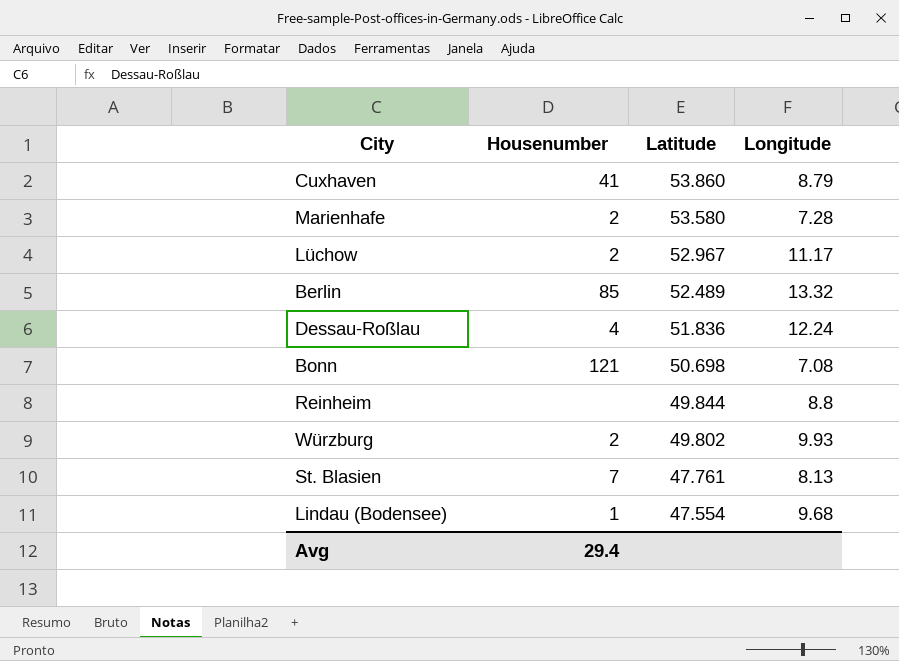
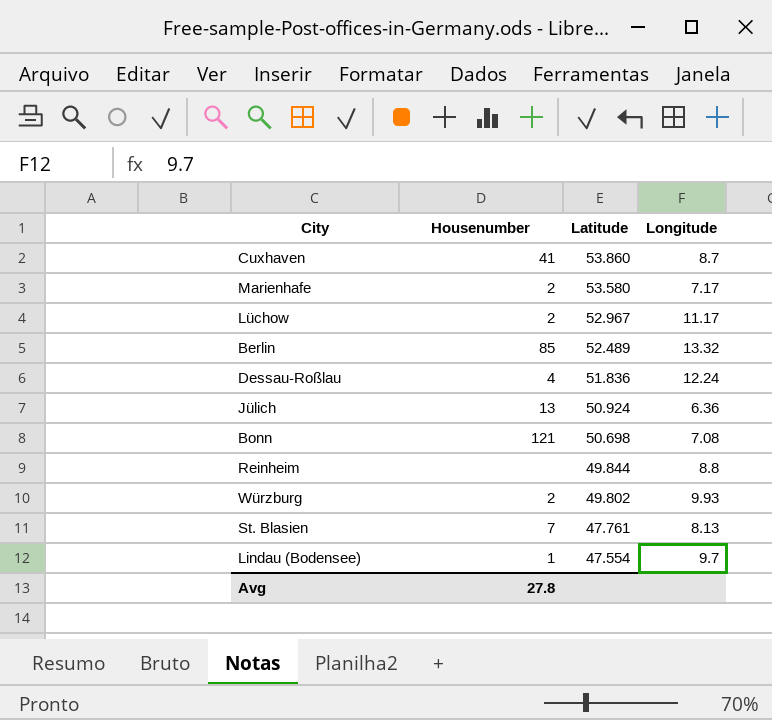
Cuxhaven | Longitude: 8.79 -> 8.7
Marienhafe | Longitude: 7.28 -> 7.17
row Jülich: none -> 13 | 50.924 | 6.36
Lindau (Bodensee) | Longitude: 9.68 -> 9.7
Avg | Housenumber: 29.4 -> 27.8

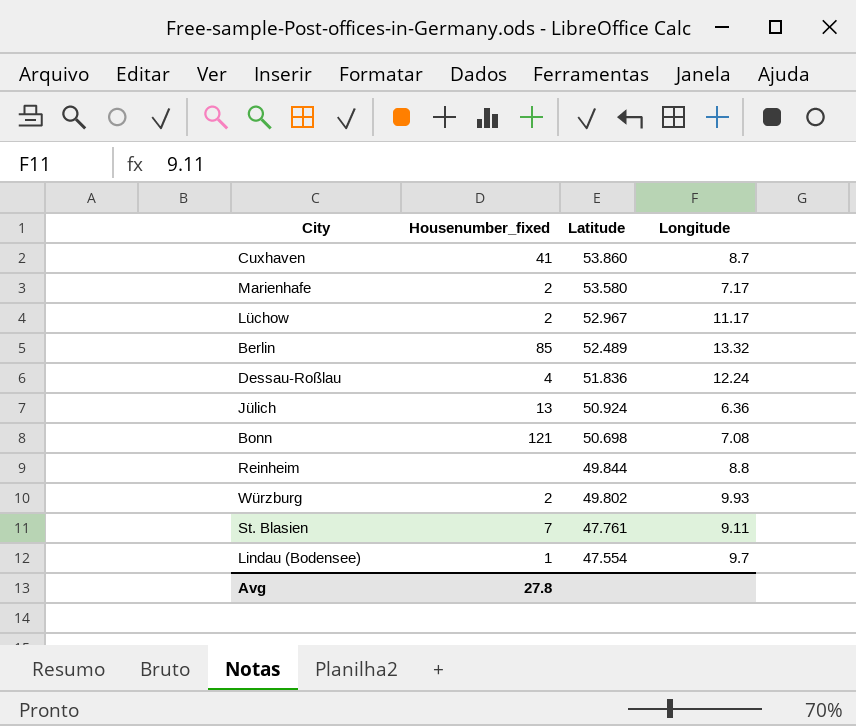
column name: Housenumber -> Housenumber_fixed
St. Blasien | Longitude: 8.13 -> 9.11

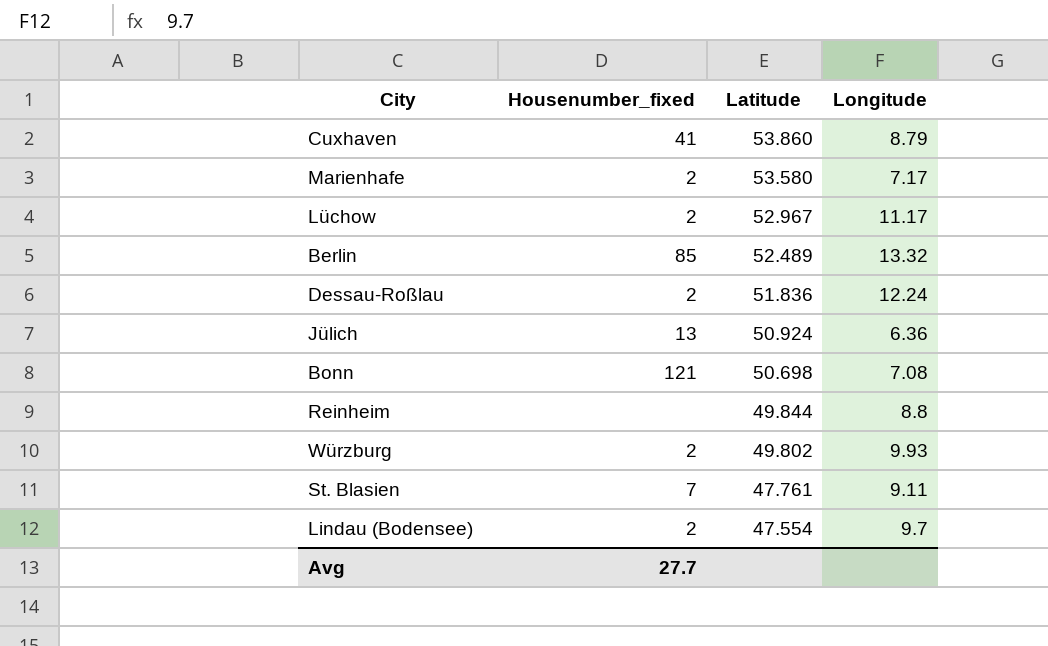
Cuxhaven | Longitude: 8.7 -> 8.79
Dessau-Roßlau | Housenumber_fixed: 4 -> 2
Lindau (Bodensee) | Housenumber_fixed: 1 -> 2
Avg | Housenumber_fixed: 27.8 -> 27.7

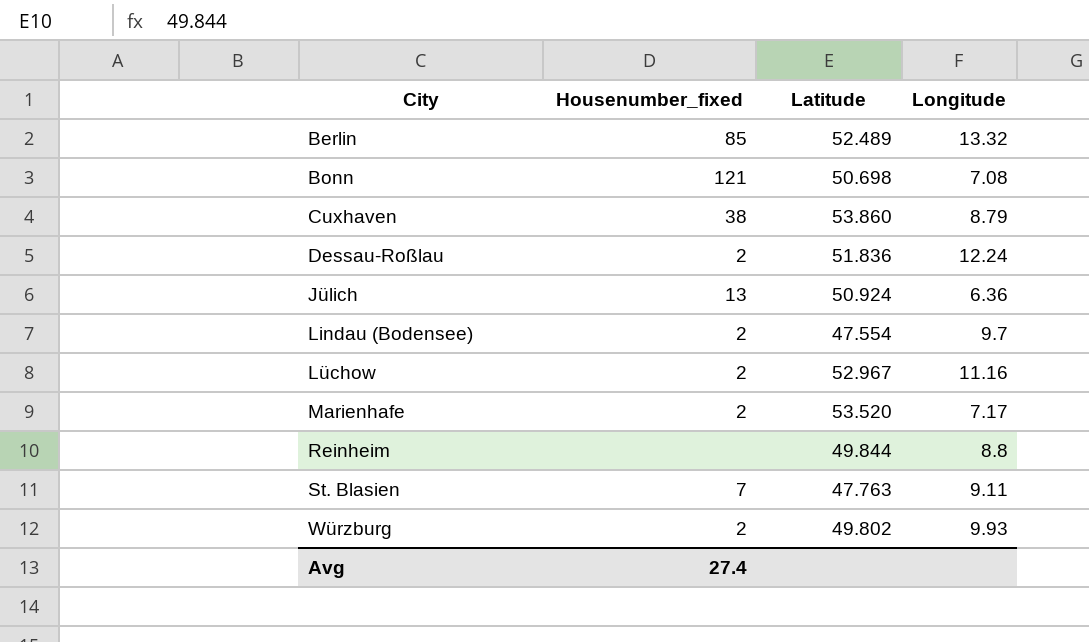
row order: Latitude descending -> City ascending
Cuxhaven | Housenumber_fixed: 41 -> 38
Lüchow | Longitude: 11.17 -> 11.16
Marienhafe | Latitude: 53.580 -> 53.520
St. Blasien | Latitude: 47.761 -> 47.763
Avg | Housenumber_fixed: 27.7 -> 27.4

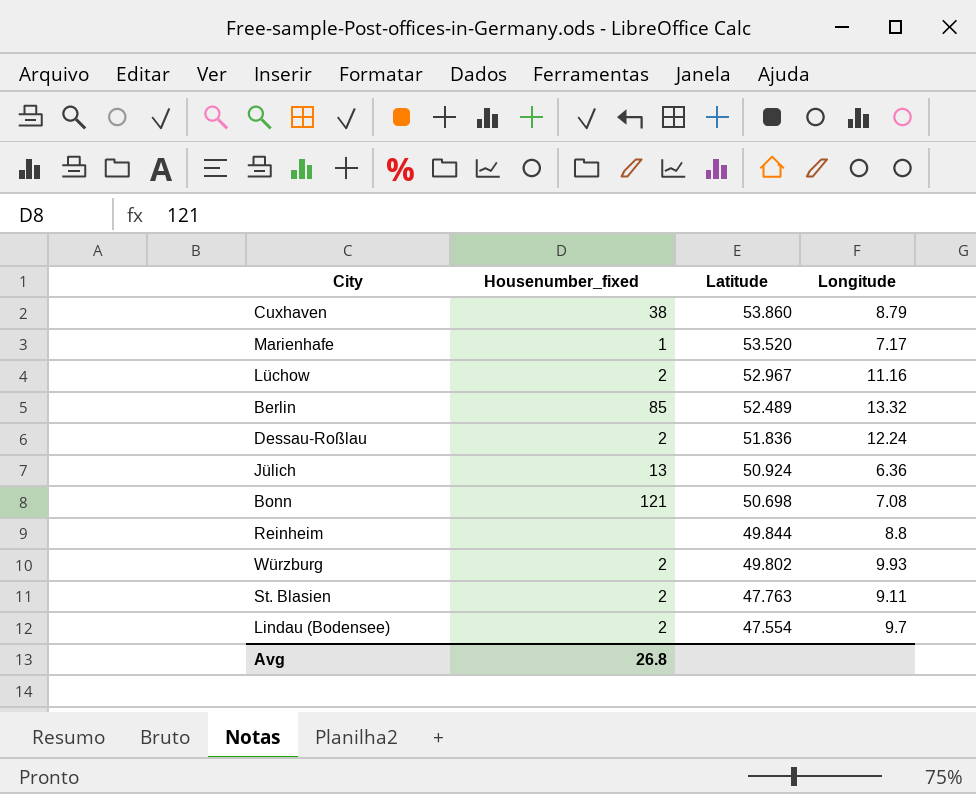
row order: City ascending -> Latitude descending
Marienhafe | Housenumber_fixed: 2 -> 1
St. Blasien | Housenumber_fixed: 7 -> 2
Avg | Housenumber_fixed: 27.4 -> 26.8

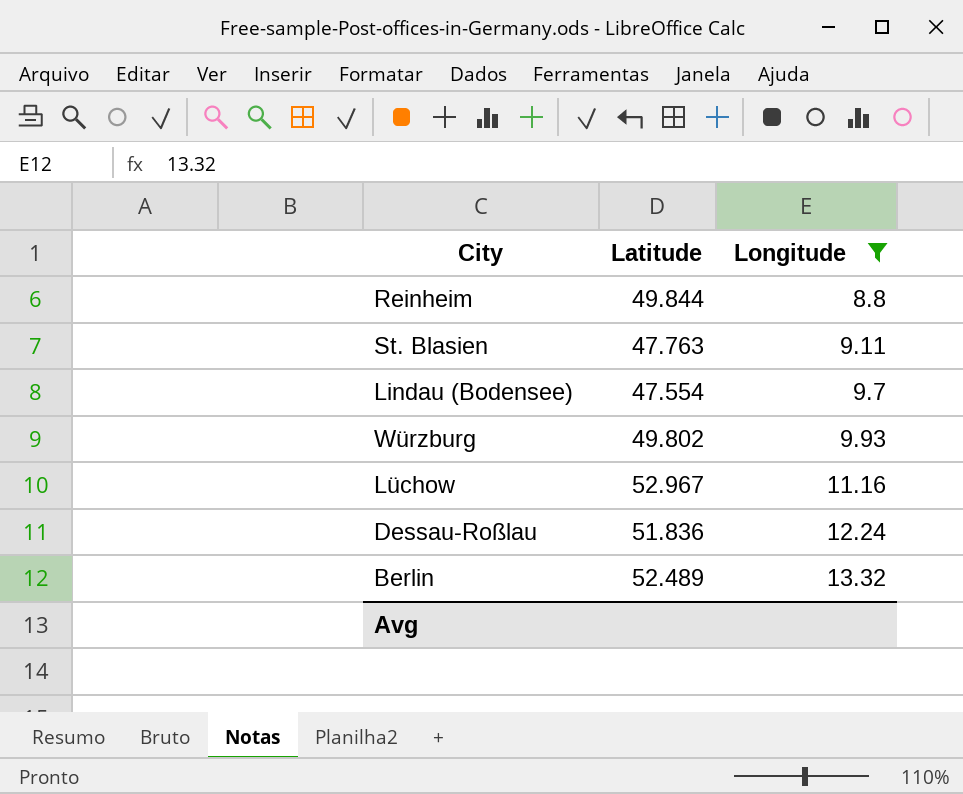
filter: none -> Longitude >= 8.8
row order: Latitude descending -> Longitude ascending
column Housenumber_fixed | position: 2 -> none

